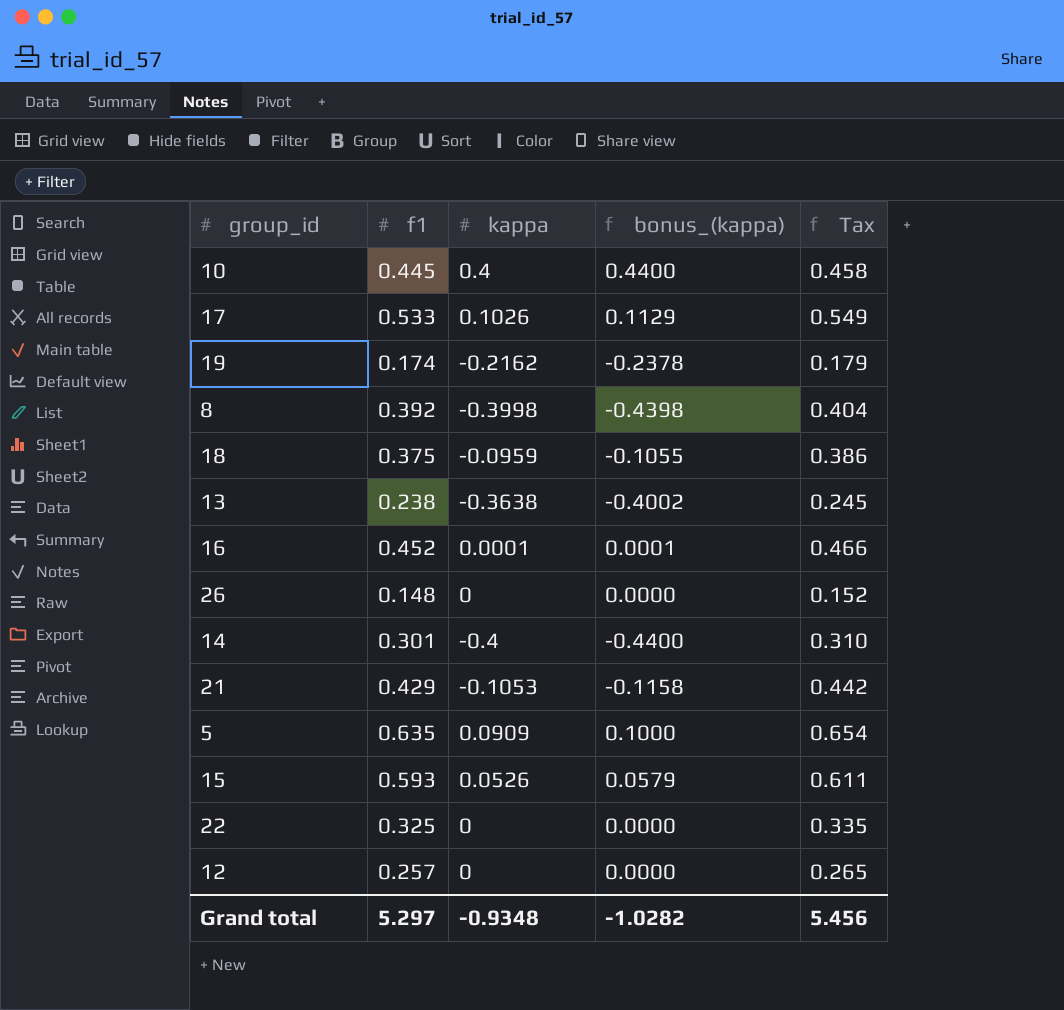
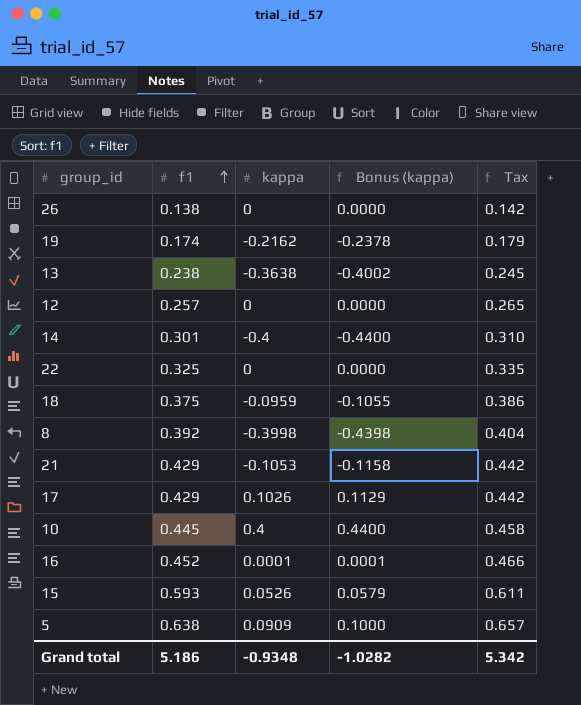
row order: none -> f1 ascending
column name: bonus_(kappa) -> Bonus (kappa)
26 | f1: 0.148 -> 0.138
26 | Tax: 0.152 -> 0.142
17 | f1: 0.533 -> 0.429
17 | Tax: 0.549 -> 0.442
5 | f1: 0.635 -> 0.638
5 | Tax: 0.654 -> 0.657
Grand total | f1: 5.297 -> 5.186
Grand total | Tax: 5.456 -> 5.342

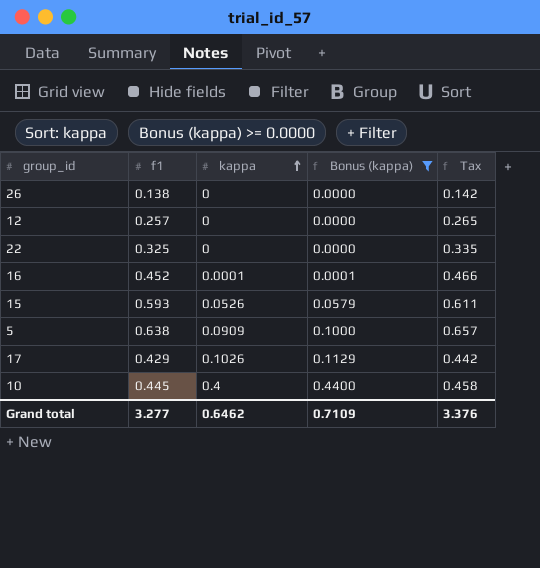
filter: none -> Bonus (kappa) >= 0.0000
row order: f1 ascending -> kappa ascending
Grand total | f1: 5.186 -> 3.277
Grand total | kappa: -0.9348 -> 0.6462
Grand total | Bonus (kappa): -1.0282 -> 0.7109
Grand total | Tax: 5.342 -> 3.376

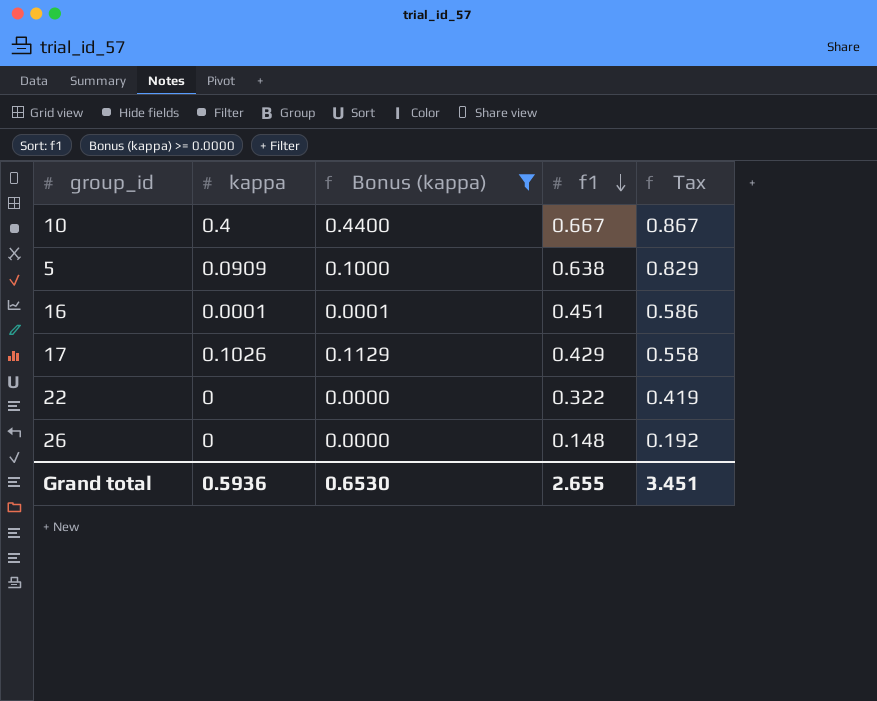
row order: kappa ascending -> f1 descending
column f1 | position: 2 -> 4
column Tax | formula: [f1] * 1.03 -> [f1] * 1.3
row 12: 0.257 | 0 | 0.0000 | 0.265 -> none
row 15: 0.593 | 0.0526 | 0.0579 | 0.611 -> none
10 | f1: 0.445 -> 0.667
16 | f1: 0.452 -> 0.451
22 | f1: 0.325 -> 0.322
26 | f1: 0.138 -> 0.148
Grand total | kappa: 0.6462 -> 0.5936
Grand total | Bonus (kappa): 0.7109 -> 0.6530
Grand total | f1: 3.277 -> 2.655
Grand total | Tax: 3.376 -> 3.451

